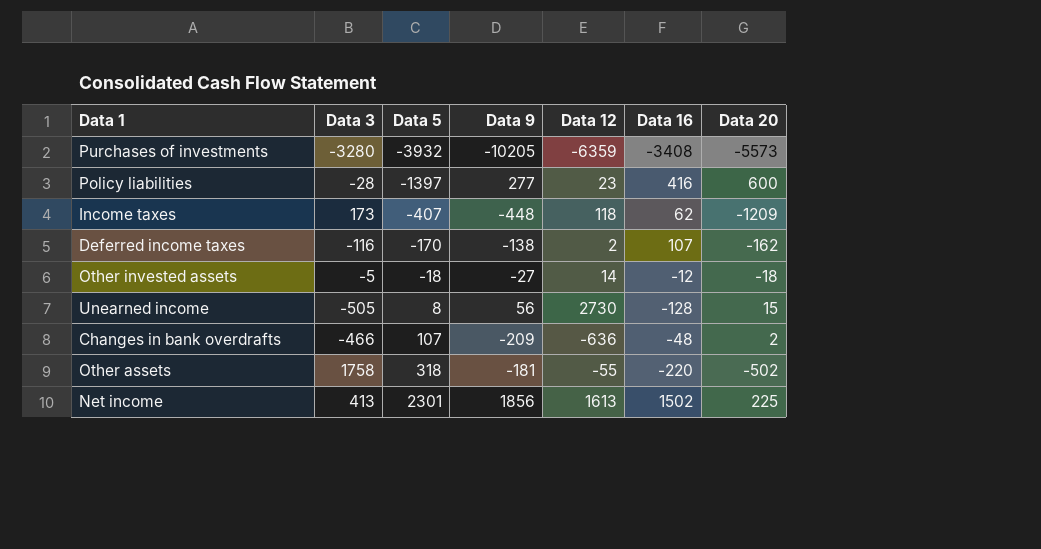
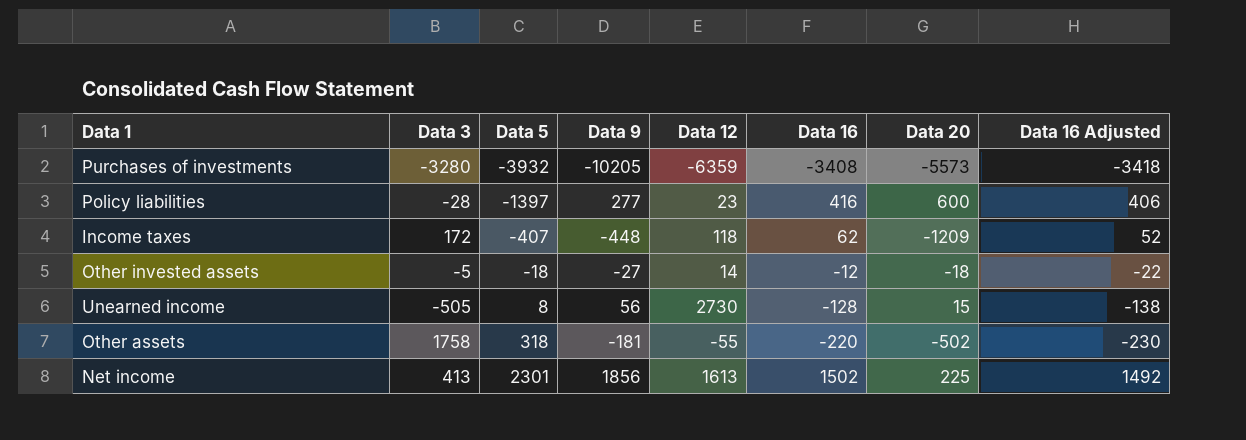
column Data 16 Adjusted | formula: none -> [Data 16] - 10
row Deferred income taxes: -116 | -170 | -138 | 2 | 107 | -162 -> none
row Changes in bank overdrafts: -466 | 107 | -209 | -636 | -48 | 2 -> none
Income taxes | Data 3: 173 -> 172

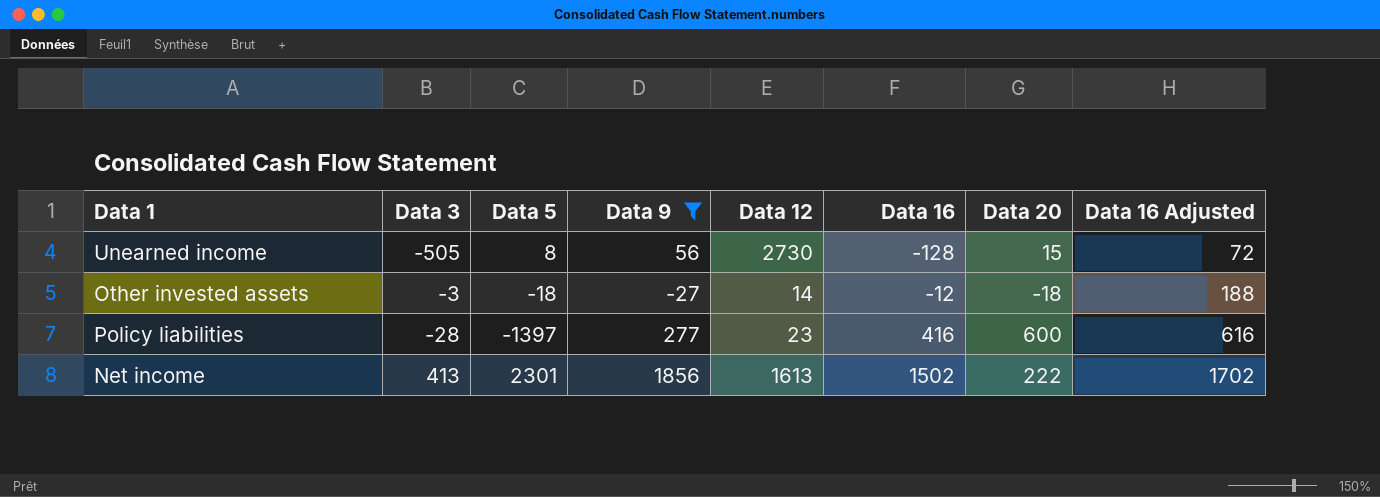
filter: none -> Data 9 >= -27
row order: Data 5 ascending -> Data 16 ascending
column Data 16 Adjusted | formula: [Data 16] - 10 -> [Data 16] + 200
Other invested assets | Data 3: -5 -> -3
Net income | Data 20: 225 -> 222

